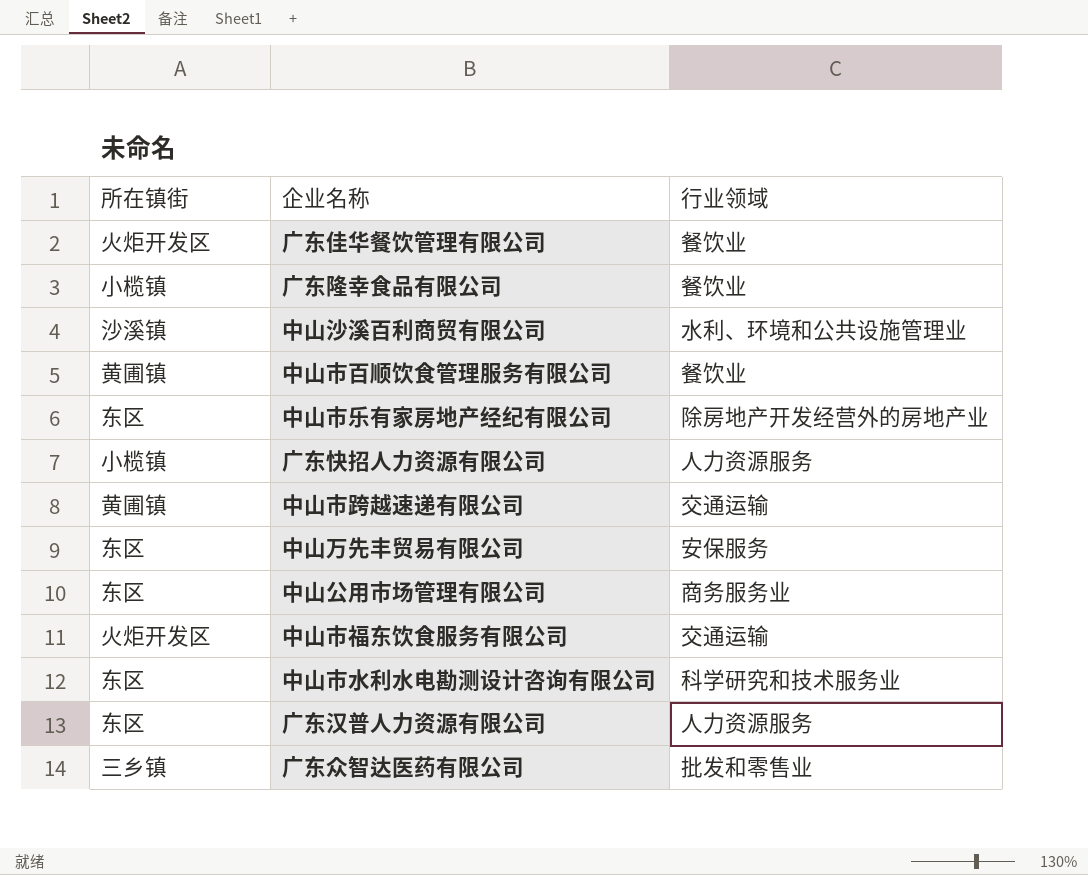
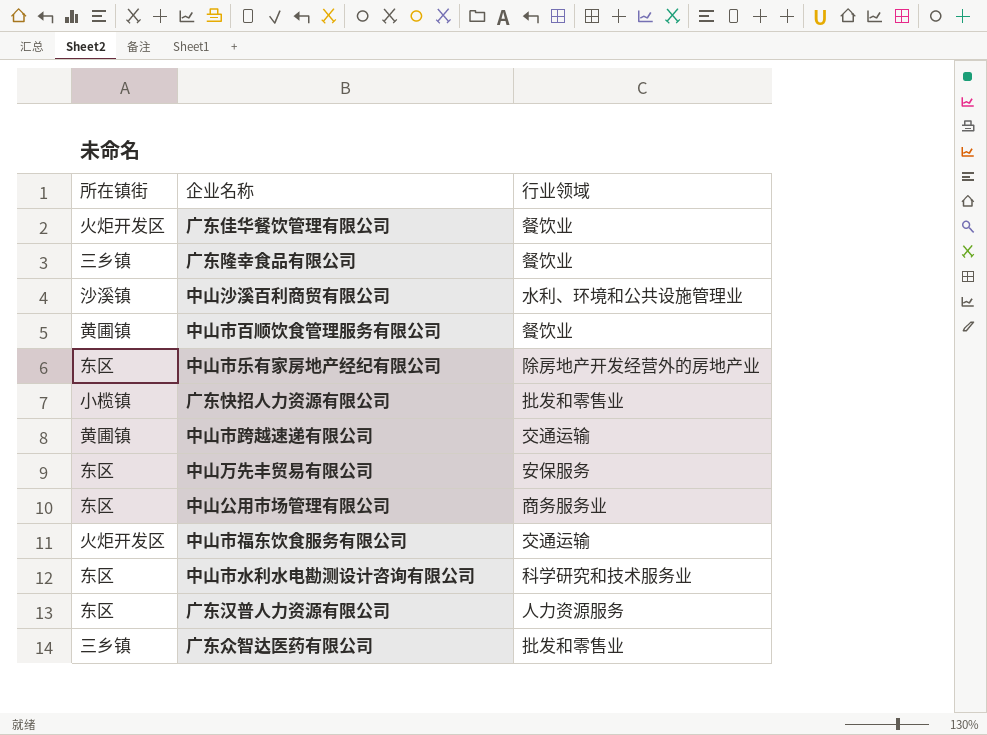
广东隆幸食品有限公司 | 所在镇街: 小榄镇 -> 三乡镇
广东快招人力资源有限公司 | 行业领域: 人力资源服务 -> 批发和零售业

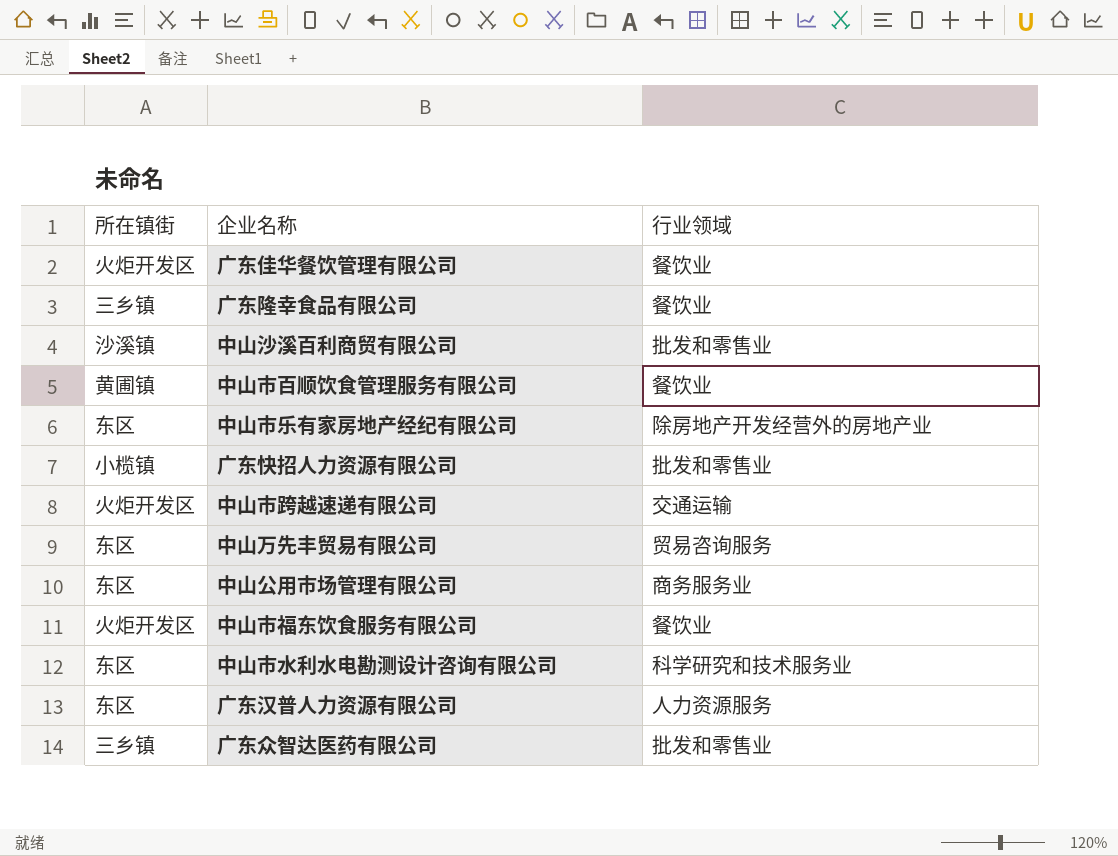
中山沙溪百利商贸有限公司 | 行业领域: 水利、环境和公共设施管理业 -> 批发和零售业
中山市跨越速递有限公司 | 所在镇街: 黄圃镇 -> 火炬开发区
中山万先丰贸易有限公司 | 行业领域: 安保服务 -> 贸易咨询服务
中山市福东饮食服务有限公司 | 行业领域: 交通运输 -> 餐饮业

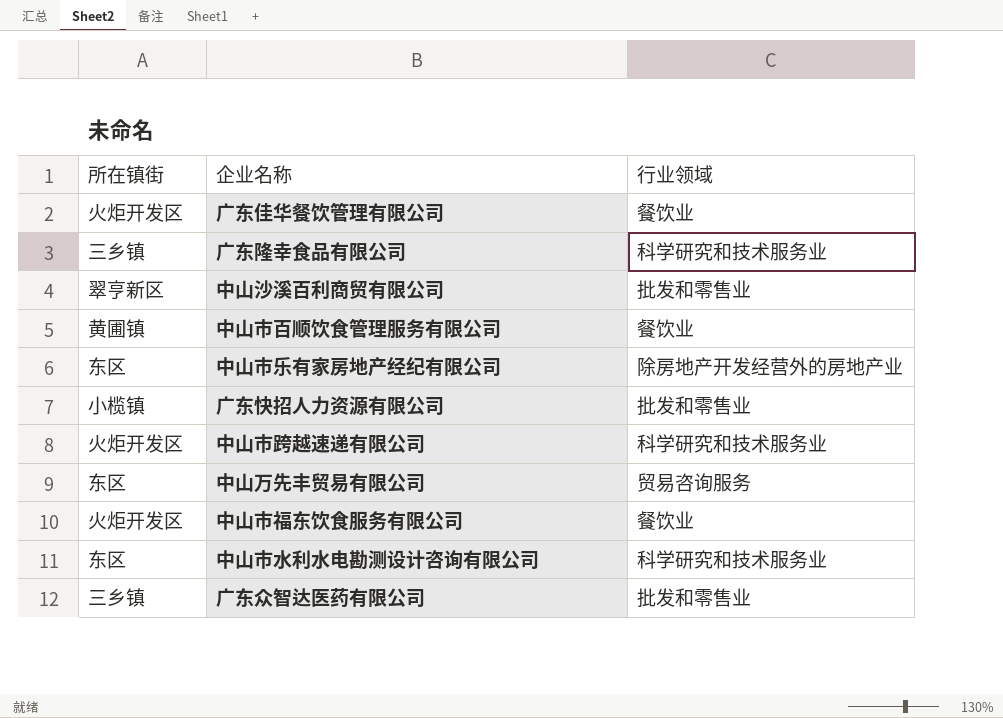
row 中山公用市场管理有限公司: 东区 | 商务服务业 -> none
row 广东汉普人力资源有限公司: 东区 | 人力资源服务 -> none
广东隆幸食品有限公司 | 行业领域: 餐饮业 -> 科学研究和技术服务业
中山沙溪百利商贸有限公司 | 所在镇街: 沙溪镇 -> 翠亨新区
中山市跨越速递有限公司 | 行业领域: 交通运输 -> 科学研究和技术服务业

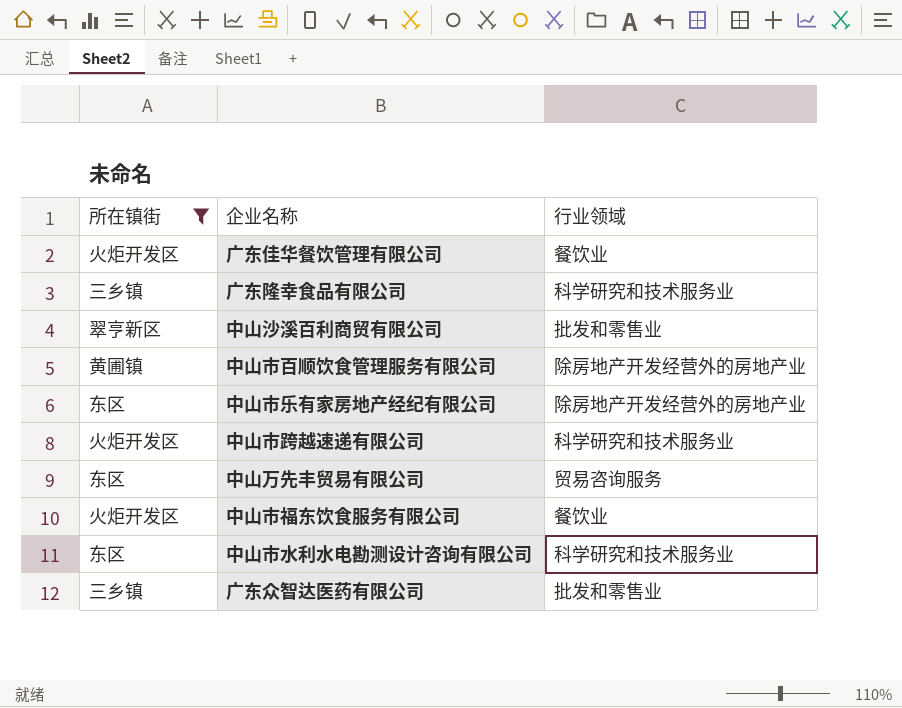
filter: none -> 所在镇街 != 小榄镇
中山市百顺饮食管理服务有限公司 | 行业领域: 餐饮业 -> 除房地产开发经营外的房地产业

